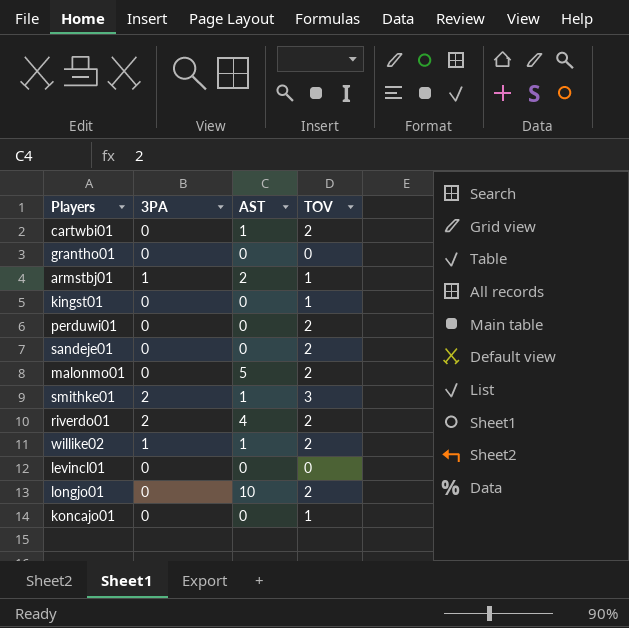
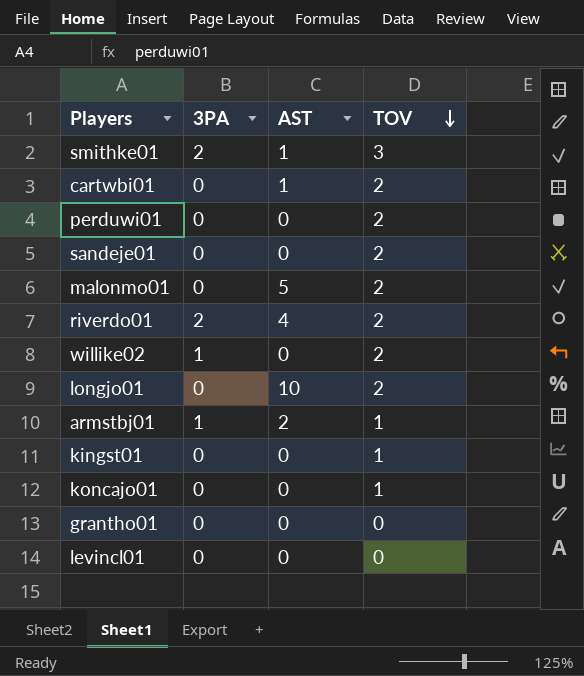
row order: none -> TOV descending
willike02 | AST: 1 -> 0

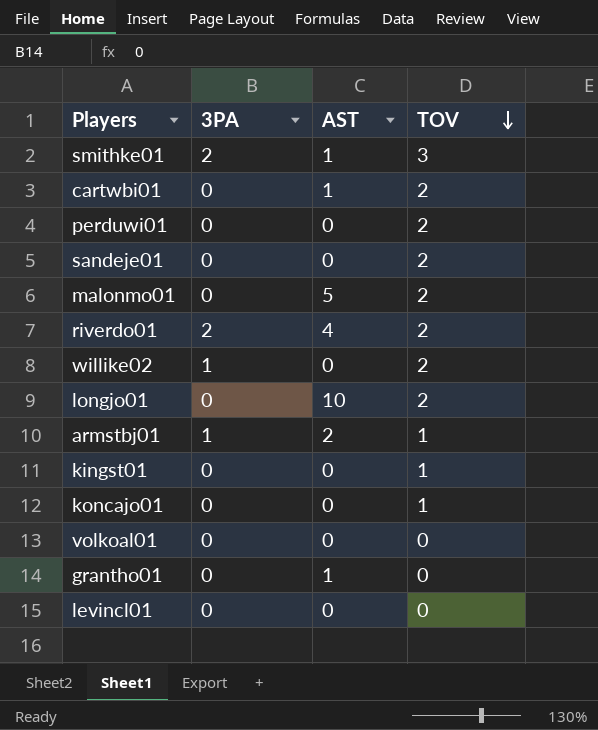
row volkoal01: none -> 0 | 0 | 0
grantho01 | AST: 0 -> 1

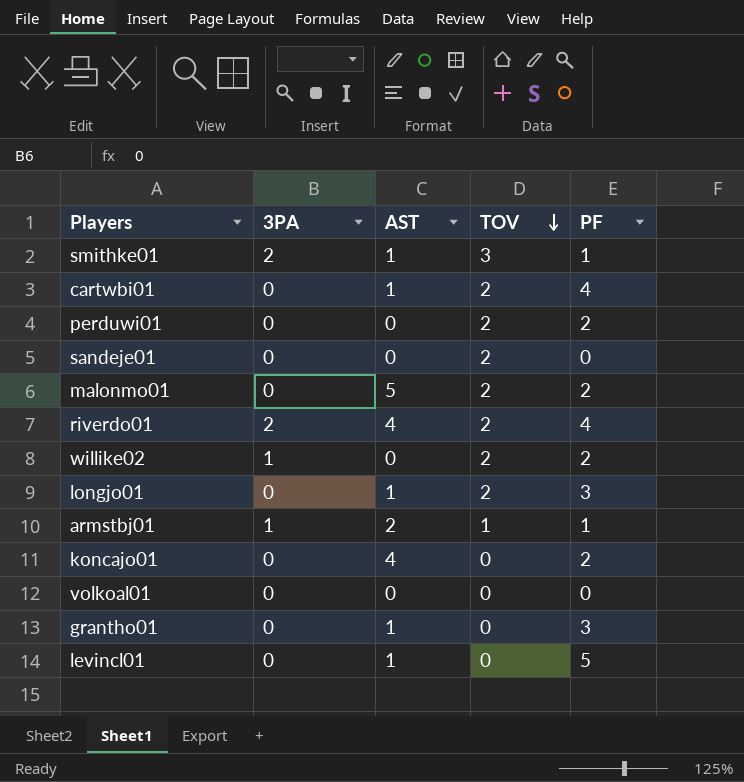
column PF | position: none -> 5
row kingst01: 0 | 0 | 1 -> none
longjo01 | AST: 10 -> 1
koncajo01 | AST: 0 -> 4
koncajo01 | TOV: 1 -> 0
levincl01 | AST: 0 -> 1

